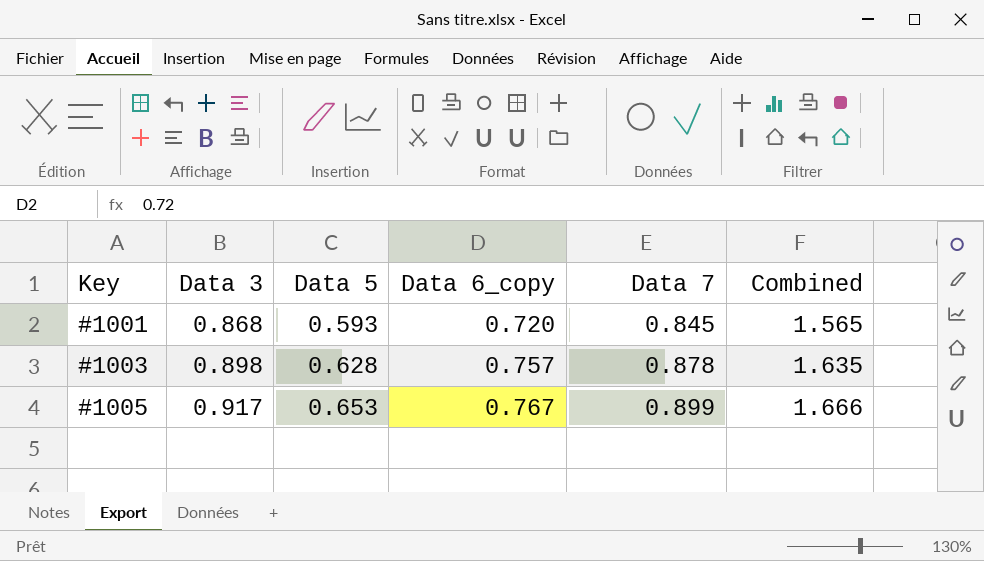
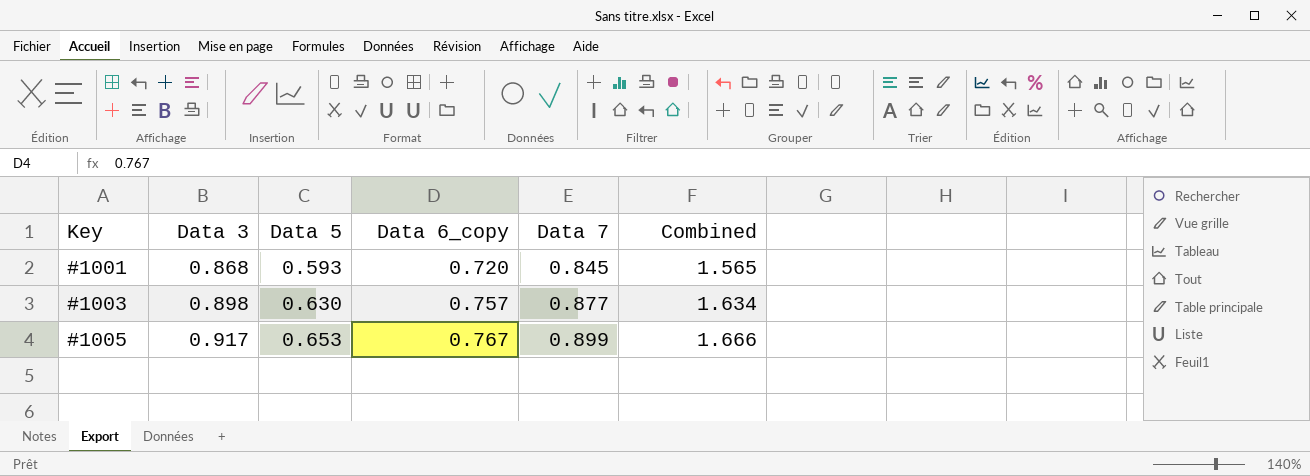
#1003 | Data 5: 0.628 -> 0.630
#1003 | Data 7: 0.878 -> 0.877
#1003 | Combined: 1.635 -> 1.634

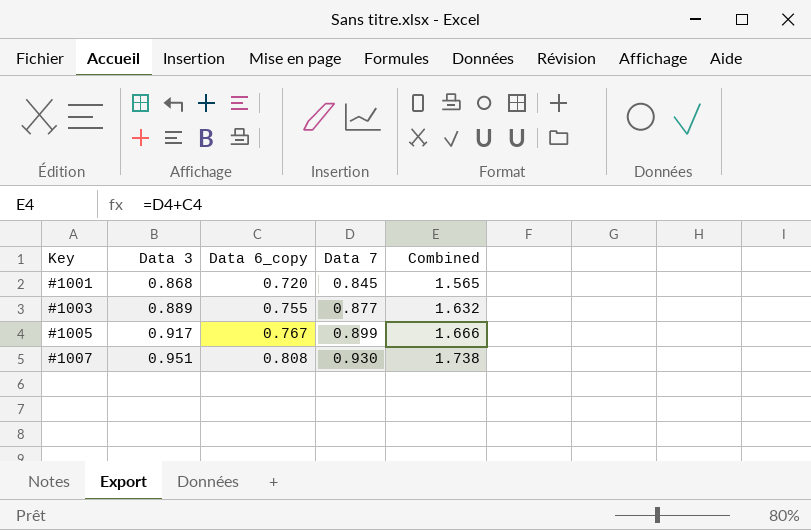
column Data 5 | position: 3 -> none
#1003 | Data 3: 0.898 -> 0.889
#1003 | Data 6_copy: 0.757 -> 0.755
#1003 | Combined: 1.634 -> 1.632
row #1007: none -> 0.951 | 0.808 | 0.930 | 1.738

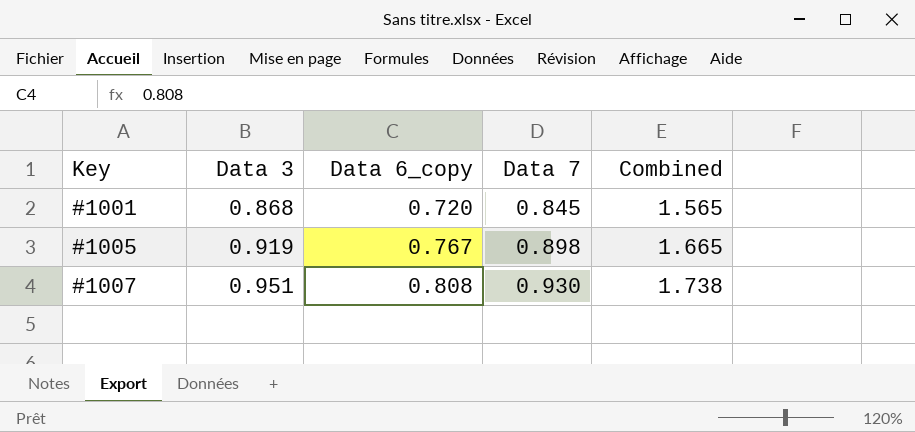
row #1003: 0.889 | 0.755 | 0.877 | 1.632 -> none
#1005 | Data 3: 0.917 -> 0.919
#1005 | Data 7: 0.899 -> 0.898
#1005 | Combined: 1.666 -> 1.665

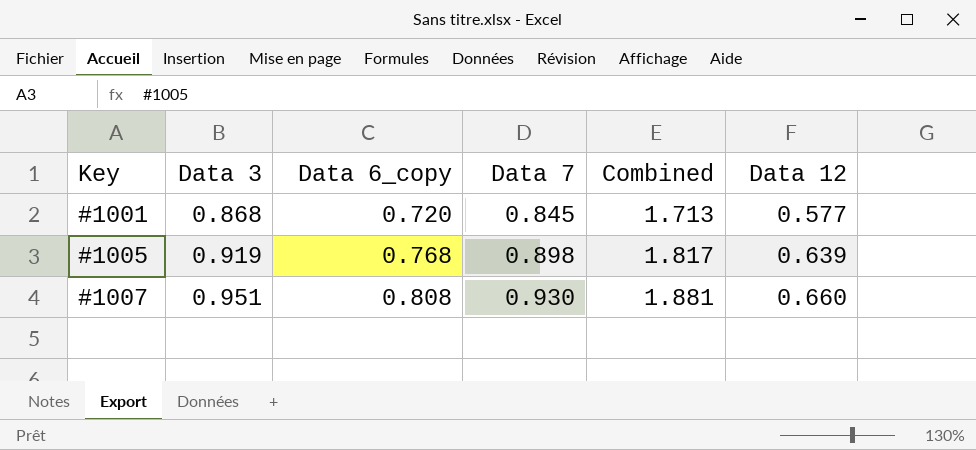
column Combined | formula: [Data 6_copy] + [Data 7] -> [Data 3] + [Data 7]
column Data 12 | position: none -> 6
#1005 | Data 6_copy: 0.767 -> 0.768

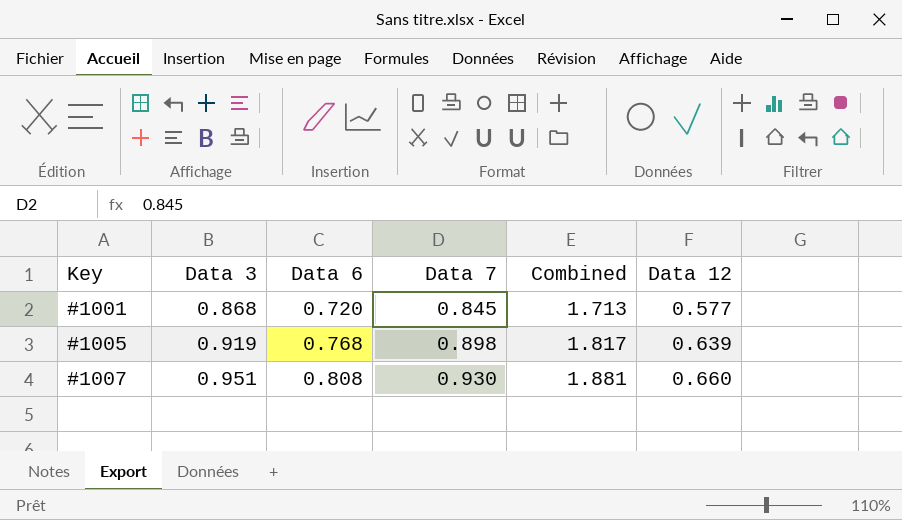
column name: Data 6_copy -> Data 6

